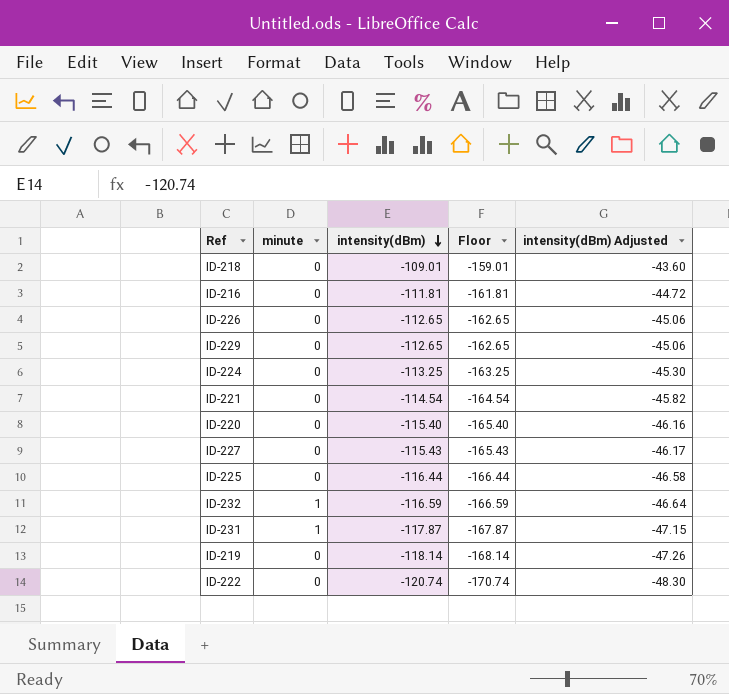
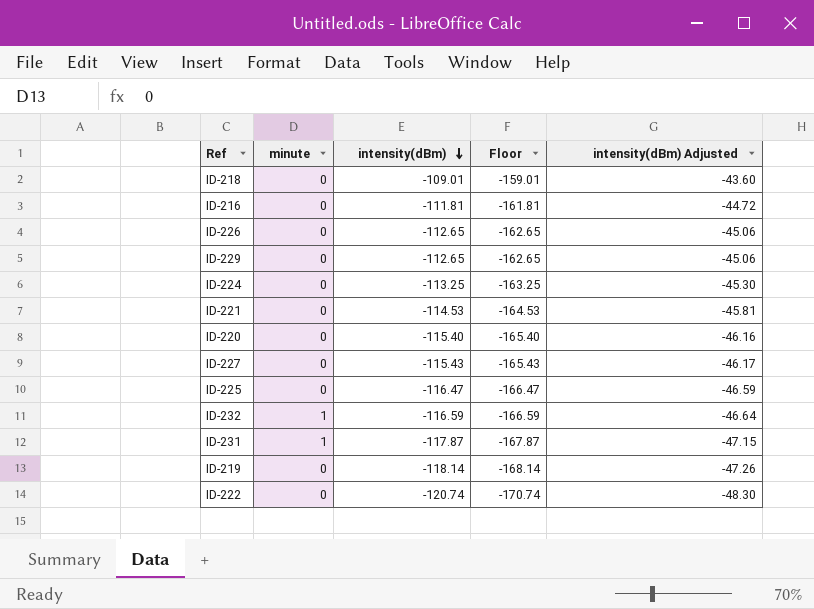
ID-221 | intensity(dBm): -114.54 -> -114.53
ID-221 | Floor: -164.54 -> -164.53
ID-221 | intensity(dBm) Adjusted: -45.82 -> -45.81
ID-225 | intensity(dBm): -116.44 -> -116.47
ID-225 | Floor: -166.44 -> -166.47
ID-225 | intensity(dBm) Adjusted: -46.58 -> -46.59

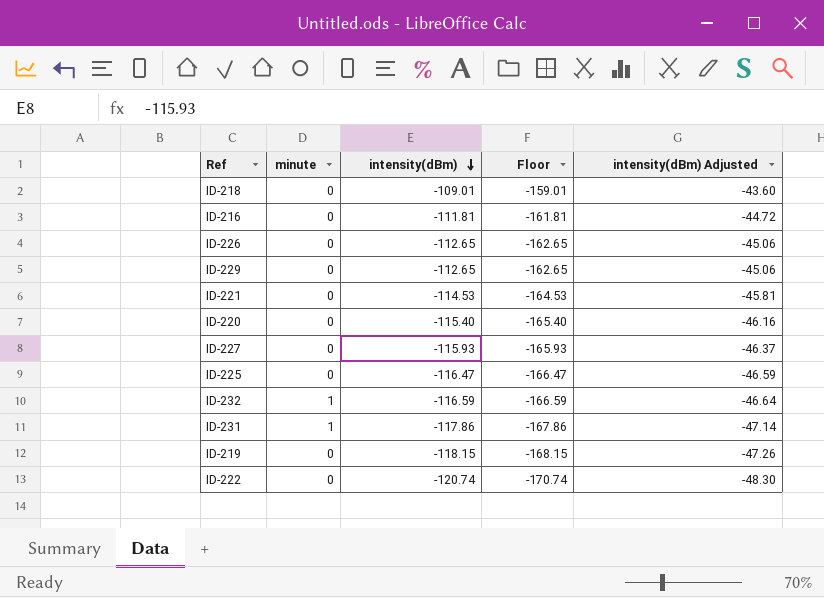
row ID-224: 0 | -113.25 | -163.25 | -45.30 -> none
ID-227 | intensity(dBm): -115.43 -> -115.93
ID-227 | Floor: -165.43 -> -165.93
ID-227 | intensity(dBm) Adjusted: -46.17 -> -46.37
ID-231 | intensity(dBm): -117.87 -> -117.86
ID-231 | Floor: -167.87 -> -167.86
ID-231 | intensity(dBm) Adjusted: -47.15 -> -47.14
ID-219 | intensity(dBm): -118.14 -> -118.15
ID-219 | Floor: -168.14 -> -168.15

